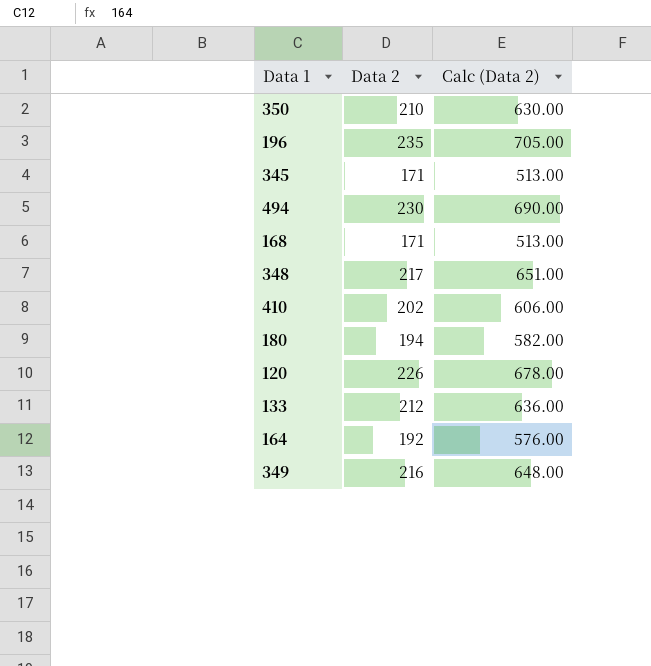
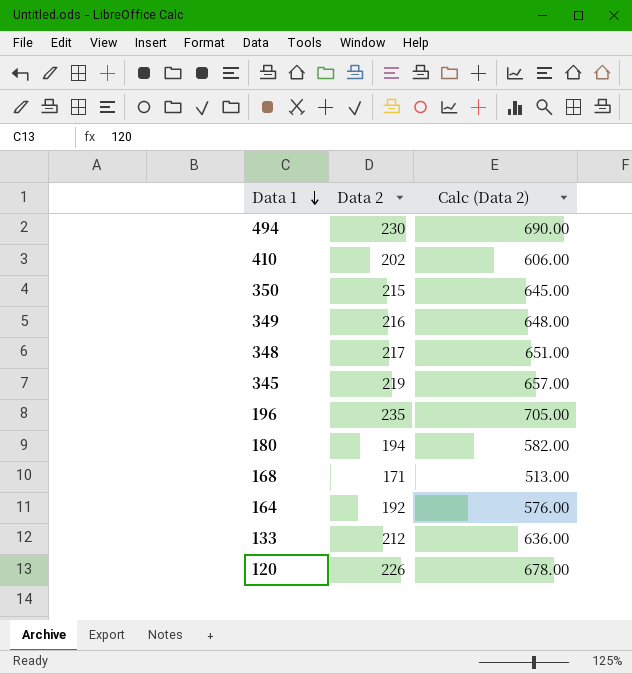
row order: none -> Data 1 descending
350 | Data 2: 210 -> 215
350 | Calc (Data 2): 630.00 -> 645.00
345 | Data 2: 171 -> 219
345 | Calc (Data 2): 513.00 -> 657.00

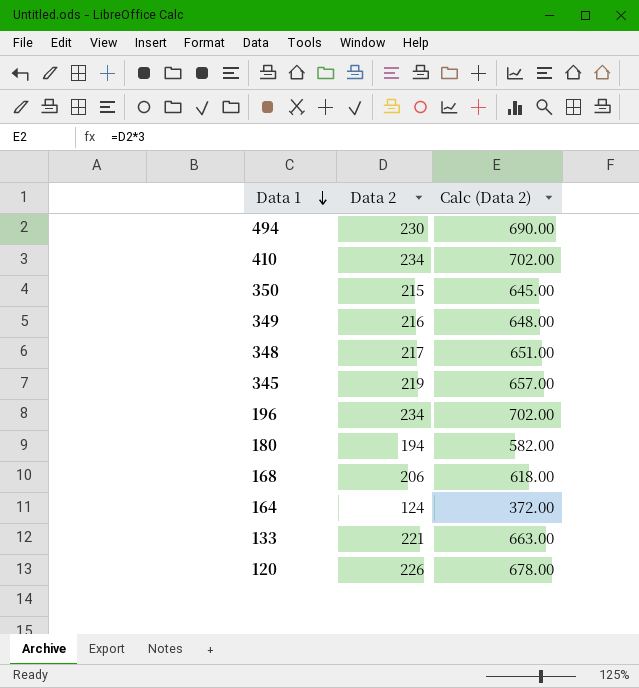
410 | Data 2: 202 -> 234
410 | Calc (Data 2): 606.00 -> 702.00
196 | Data 2: 235 -> 234
196 | Calc (Data 2): 705.00 -> 702.00
168 | Data 2: 171 -> 206
168 | Calc (Data 2): 513.00 -> 618.00
164 | Data 2: 192 -> 124
164 | Calc (Data 2): 576.00 -> 372.00
133 | Data 2: 212 -> 221
133 | Calc (Data 2): 636.00 -> 663.00

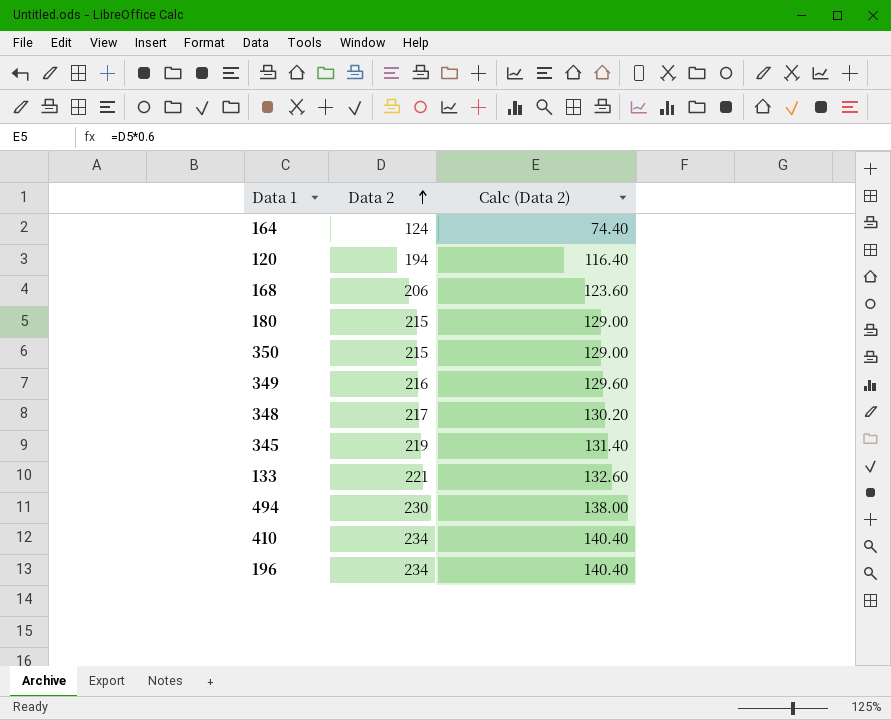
row order: Data 1 descending -> Data 2 ascending
column Calc (Data 2) | formula: [Data 2] * 3 -> [Data 2] * 0.6
120 | Data 2: 226 -> 194
180 | Data 2: 194 -> 215

